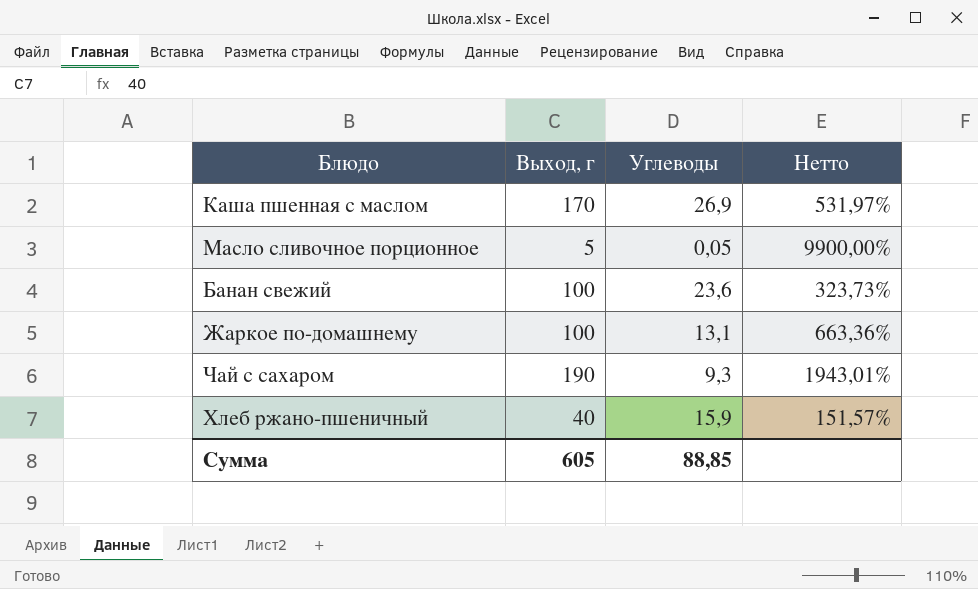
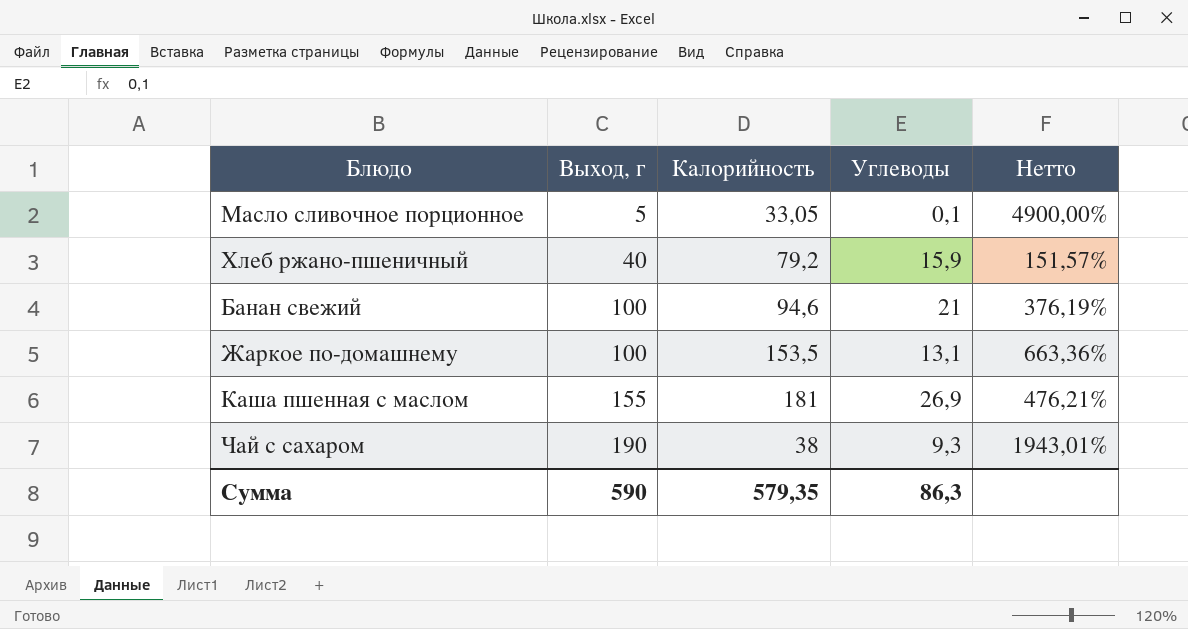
row order: none -> Выход, г ascending
column Калорийность | position: none -> 3
Масло сливочное порционное | Углеводы: 0,05 -> 0,1
Масло сливочное порционное | Нетто: 9900,00% -> 4900,00%
Банан свежий | Углеводы: 23,6 -> 21
Банан свежий | Нетто: 323,73% -> 376,19%
Каша пшенная с маслом | Выход, г: 170 -> 155
Каша пшенная с маслом | Нетто: 531,97% -> 476,21%
Сумма | Выход, г: 605 -> 590
Сумма | Углеводы: 88,85 -> 86,3

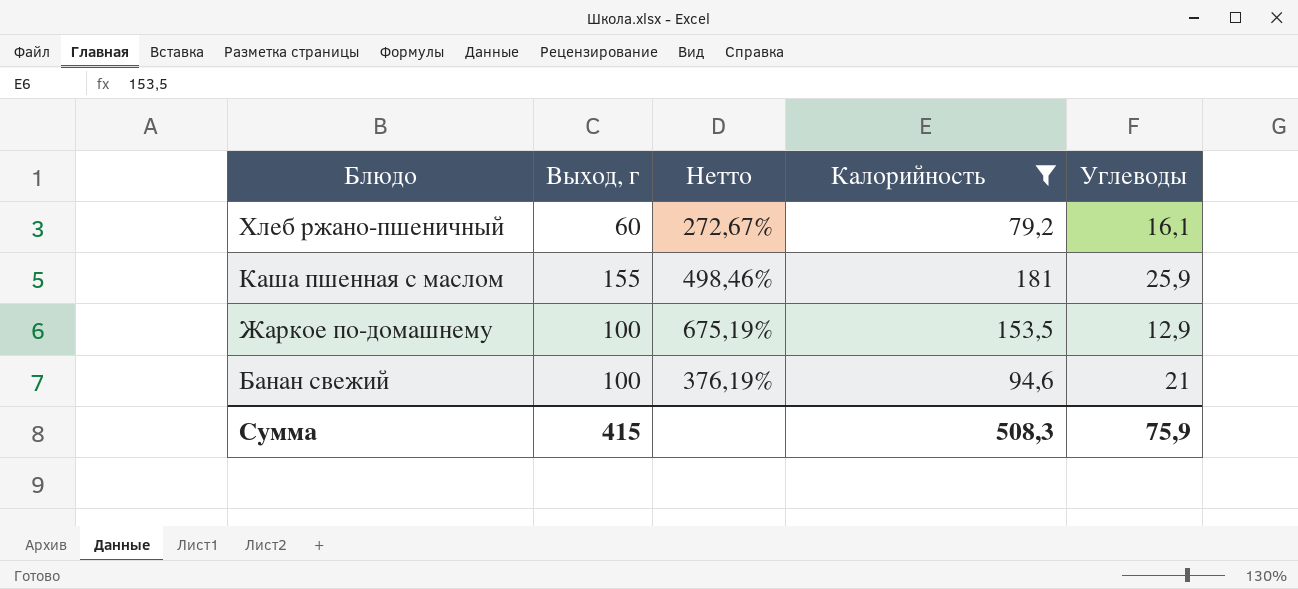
filter: none -> Калорийность >= 79,2
row order: Выход, г ascending -> Блюдо descending
column Нетто | position: 5 -> 3
Хлеб ржано-пшеничный | Выход, г: 40 -> 60
Хлеб ржано-пшеничный | Нетто: 151,57% -> 272,67%
Хлеб ржано-пшеничный | Углеводы: 15,9 -> 16,1
Каша пшенная с маслом | Нетто: 476,21% -> 498,46%
Каша пшенная с маслом | Углеводы: 26,9 -> 25,9
Жаркое по-домашнему | Нетто: 663,36% -> 675,19%
Жаркое по-домашнему | Углеводы: 13,1 -> 12,9
Сумма | Выход, г: 590 -> 415
Сумма | Калорийность: 579,35 -> 508,3
Сумма | Углеводы: 86,3 -> 75,9

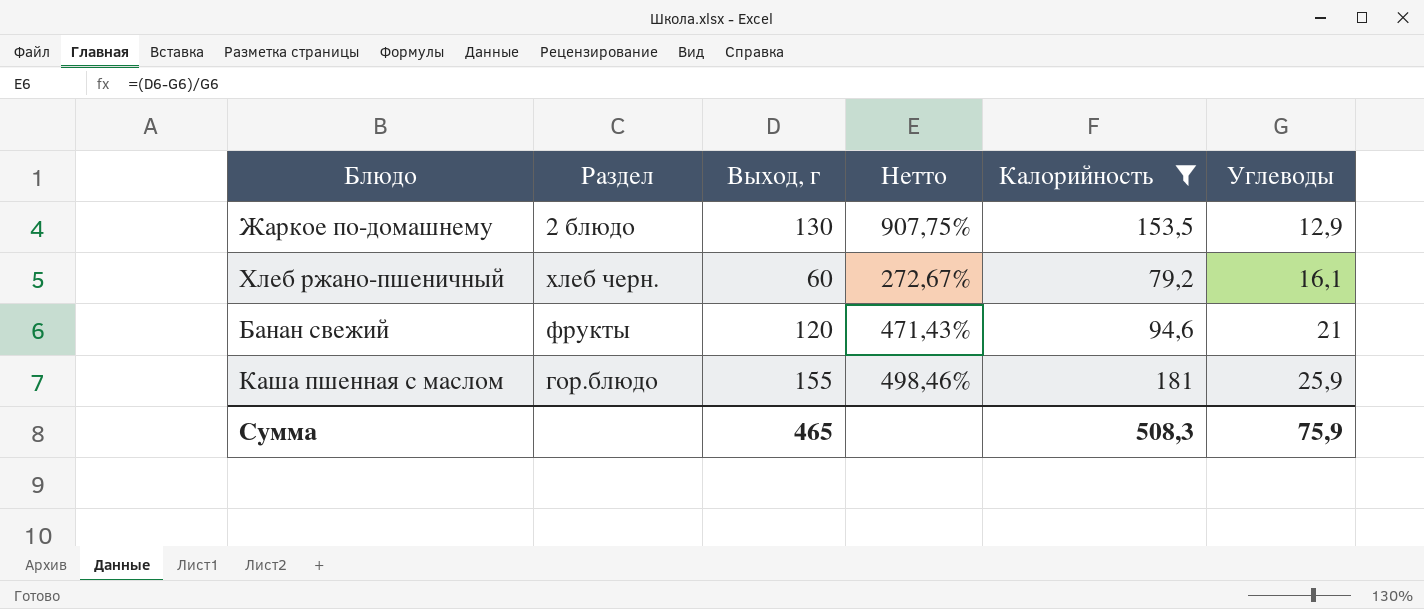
row order: Блюдо descending -> Углеводы ascending
column Раздел | position: none -> 2
Жаркое по-домашнему | Выход, г: 100 -> 130
Жаркое по-домашнему | Нетто: 675,19% -> 907,75%
Банан свежий | Выход, г: 100 -> 120
Банан свежий | Нетто: 376,19% -> 471,43%
Сумма | Выход, г: 415 -> 465

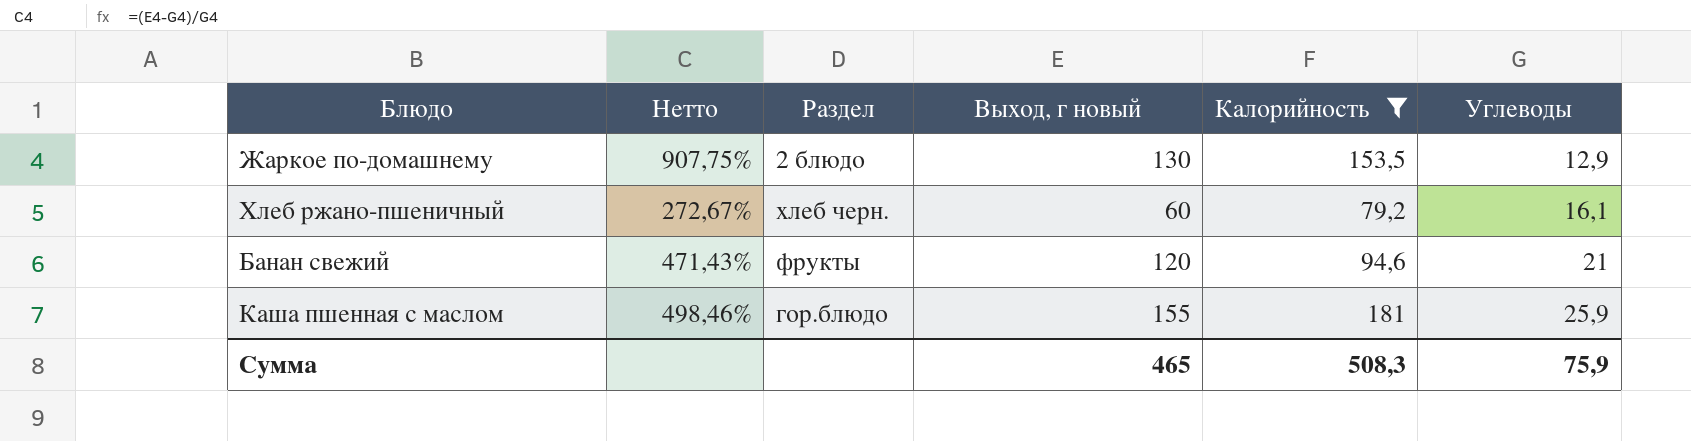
column Нетто | position: 4 -> 2
column name: Выход, г -> Выход, г новый

